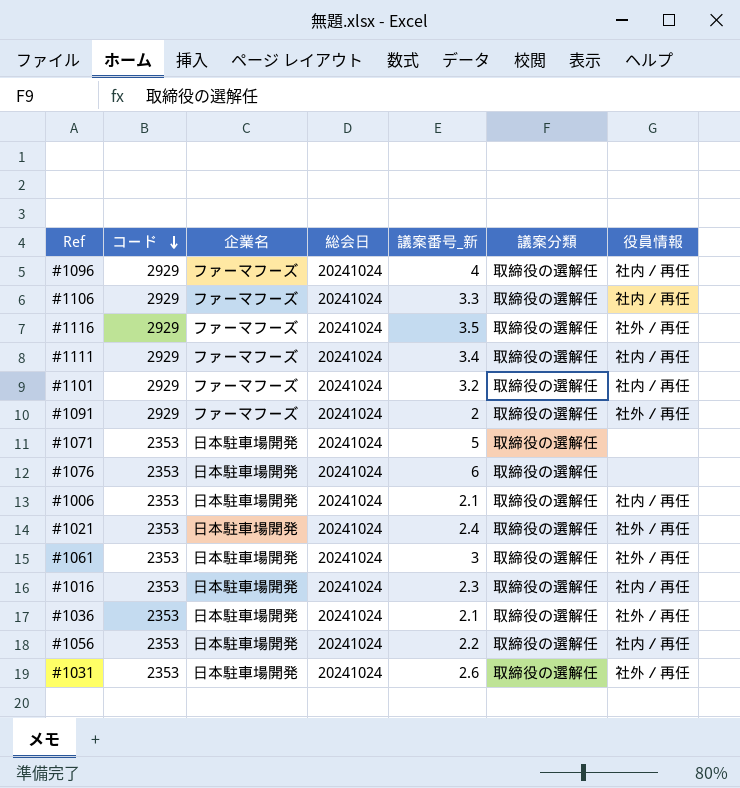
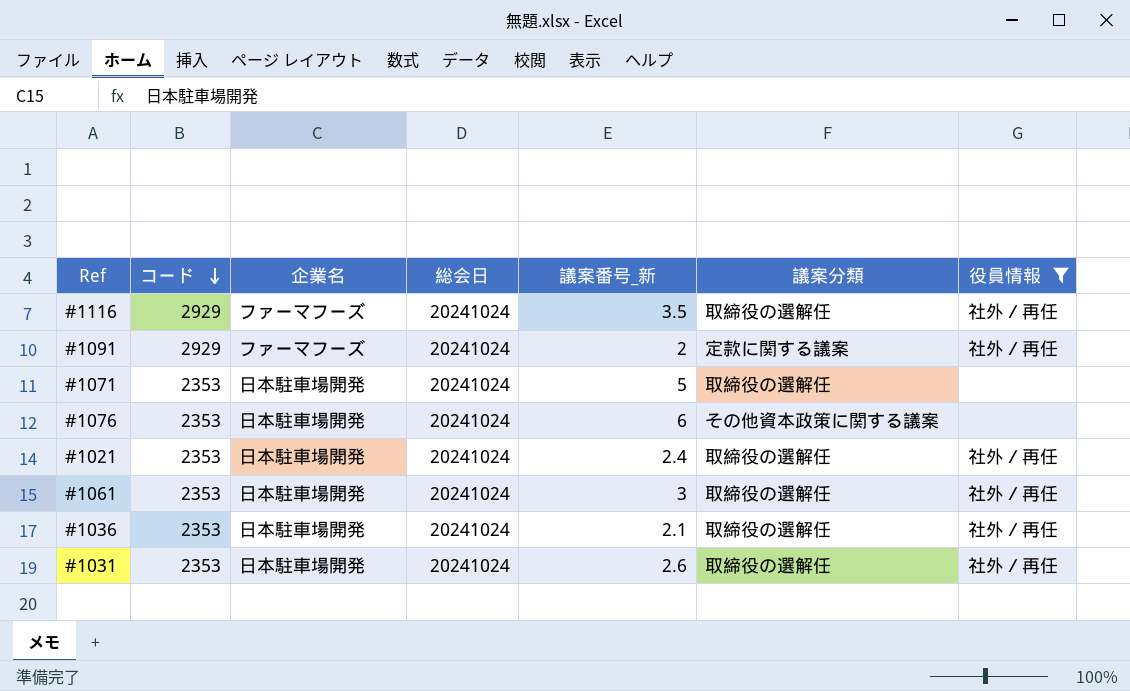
filter: none -> 役員情報 != 社内／再任
#1091 | 議案分類: 取締役の選解任 -> 定款に関する議案
#1076 | 議案分類: 取締役の選解任 -> その他資本政策に関する議案

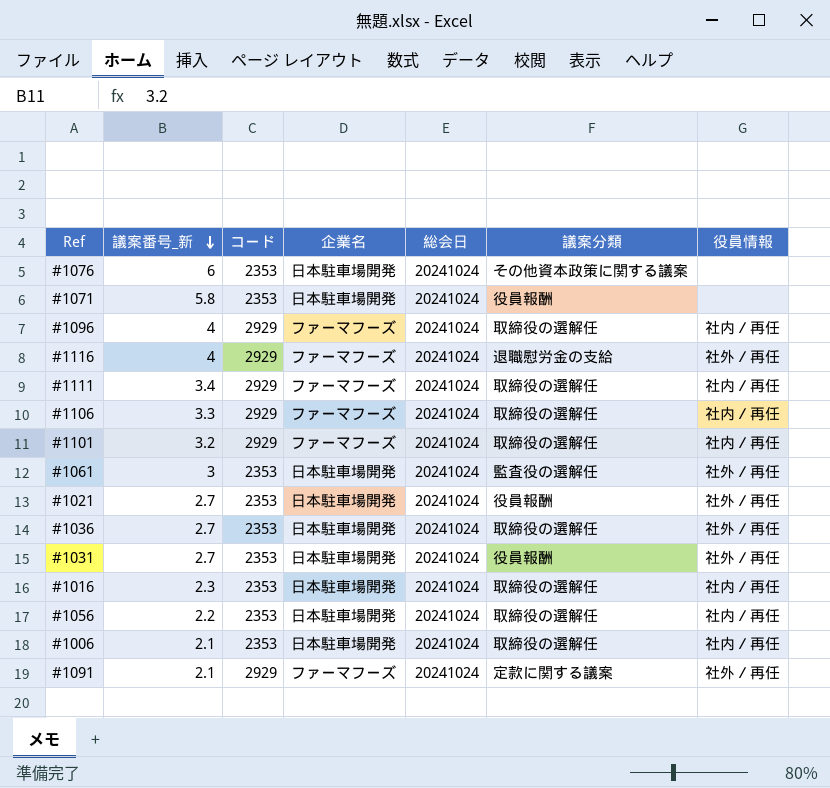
filter: 役員情報 != 社内／再任 -> none
row order: コード descending -> 議案番号_新 descending
column 議案番号_新 | position: 5 -> 2
#1071 | 議案番号_新: 5 -> 5.8
#1071 | 議案分類: 取締役の選解任 -> 役員報酬
#1116 | 議案番号_新: 3.5 -> 4
#1116 | 議案分類: 取締役の選解任 -> 退職慰労金の支給
#1061 | 議案分類: 取締役の選解任 -> 監査役の選解任
#1021 | 議案番号_新: 2.4 -> 2.7
#1021 | 議案分類: 取締役の選解任 -> 役員報酬
#1036 | 議案番号_新: 2.1 -> 2.7
#1031 | 議案番号_新: 2.6 -> 2.7
#1031 | 議案分類: 取締役の選解任 -> 役員報酬
#1091 | 議案番号_新: 2 -> 2.1

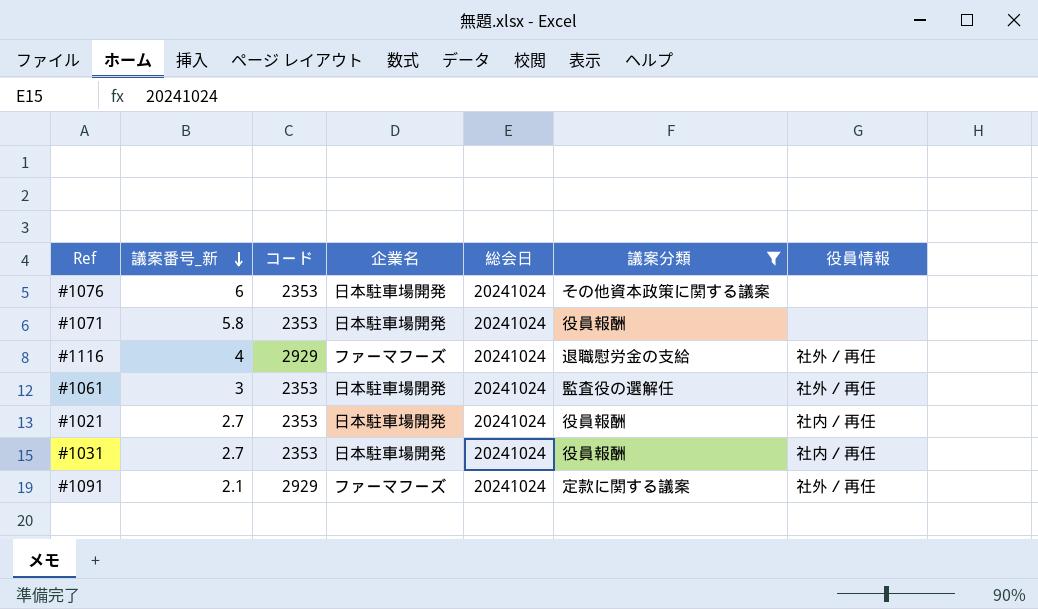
filter: none -> 議案分類 != 取締役の選解任
#1021 | 役員情報: 社外／再任 -> 社内／再任
#1031 | 役員情報: 社外／再任 -> 社内／再任

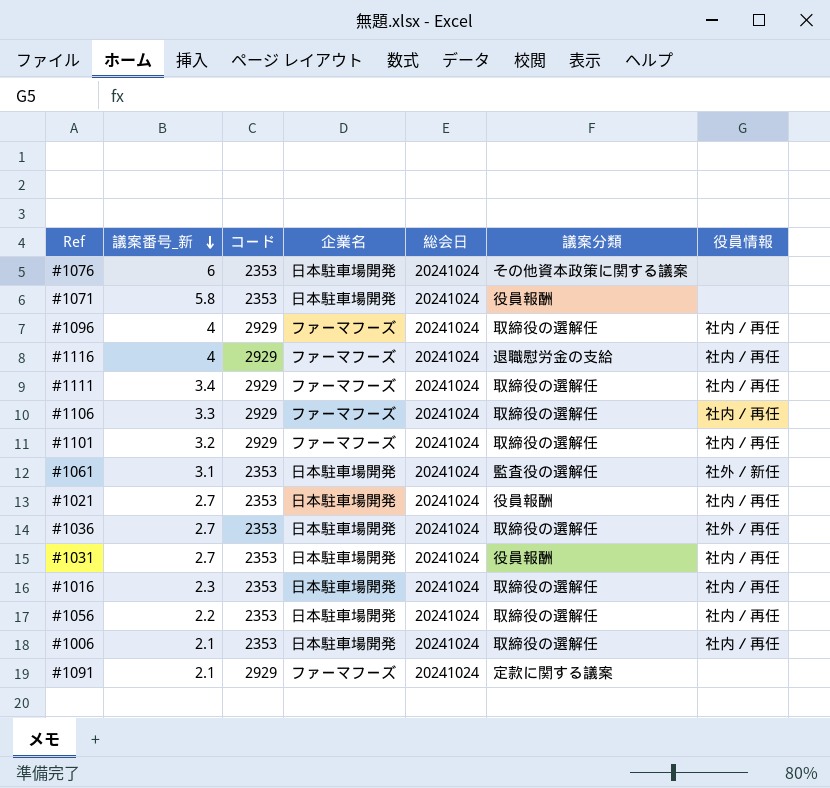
filter: 議案分類 != 取締役の選解任 -> none
#1116 | 役員情報: 社外／再任 -> 社内／再任
#1061 | 議案番号_新: 3 -> 3.1
#1061 | 役員情報: 社外／再任 -> 社外／新任
#1091 | 役員情報: 社外／再任 -> none

